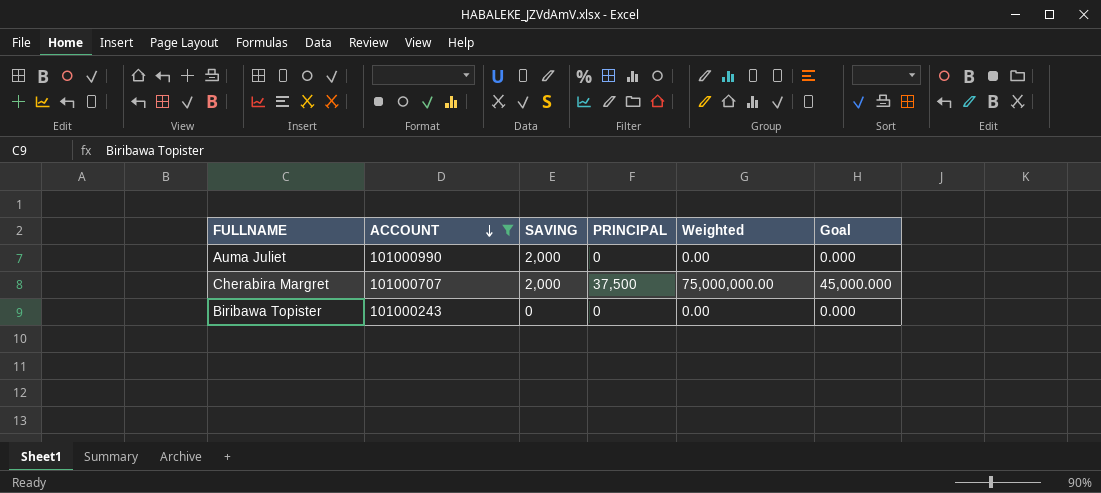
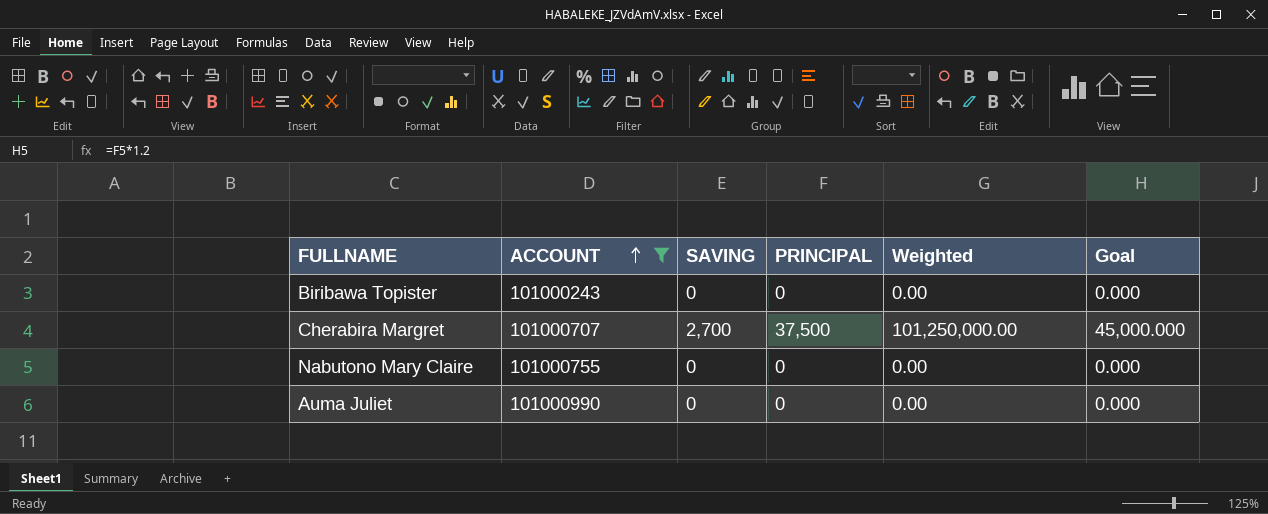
row order: ACCOUNT descending -> ACCOUNT ascending
Cherabira Margret | SAVING: 2,000 -> 2,700
Cherabira Margret | Weighted: 75,000,000.00 -> 101,250,000.00
row Nabutono Mary Claire: none -> 101000755 | 0 | 0 | 0.00 | 0.000
Auma Juliet | SAVING: 2,000 -> 0

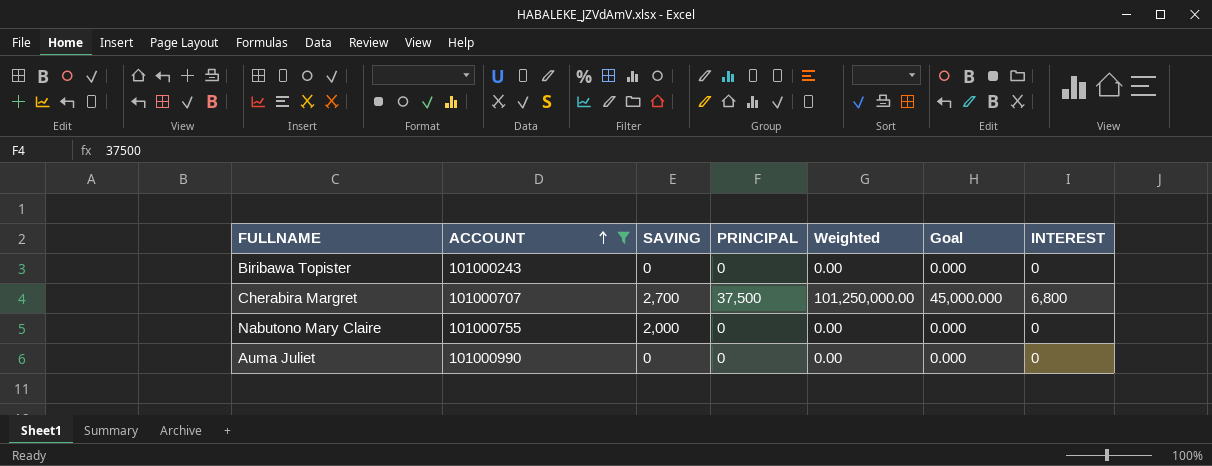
column INTEREST | position: none -> 7
Nabutono Mary Claire | SAVING: 0 -> 2,000

